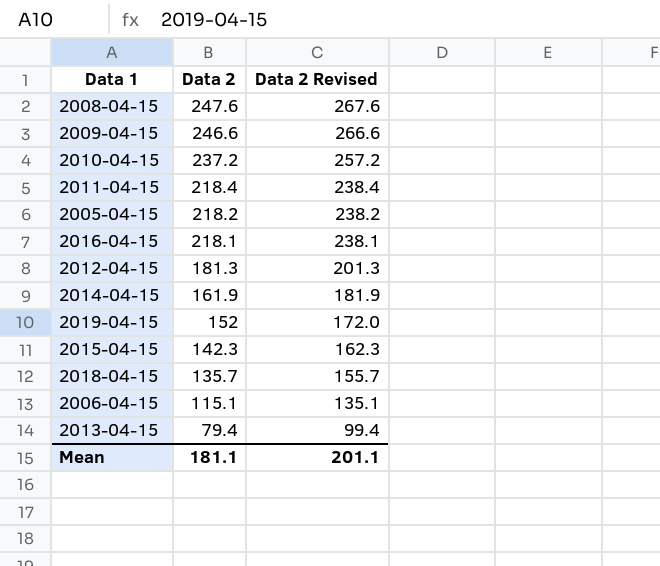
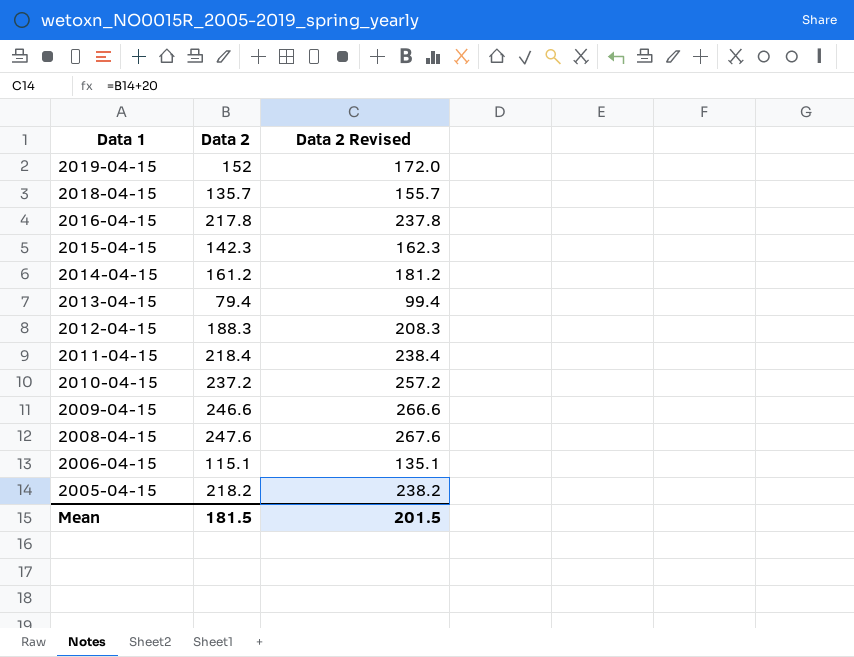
row order: Data 2 descending -> Data 1 descending
2016-04-15 | Data 2: 218.1 -> 217.8
2016-04-15 | Data 2 Revised: 238.1 -> 237.8
2014-04-15 | Data 2: 161.9 -> 161.2
2014-04-15 | Data 2 Revised: 181.9 -> 181.2
2012-04-15 | Data 2: 181.3 -> 188.3
2012-04-15 | Data 2 Revised: 201.3 -> 208.3
Mean | Data 2: 181.1 -> 181.5
Mean | Data 2 Revised: 201.1 -> 201.5

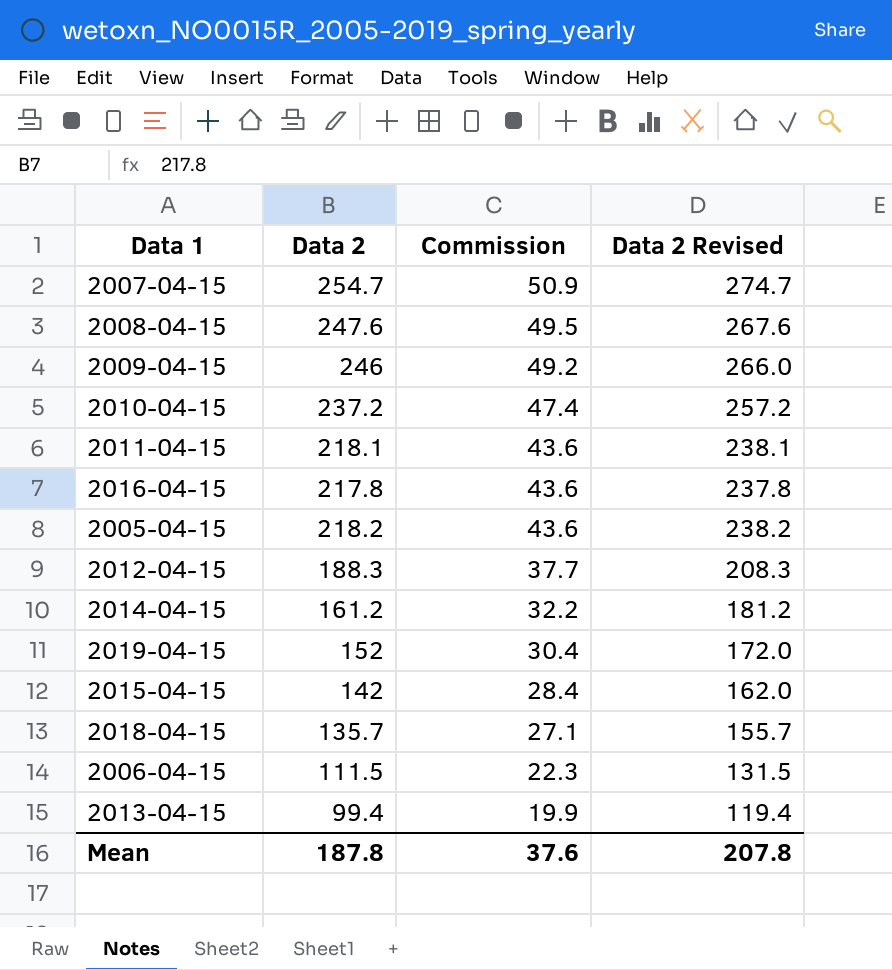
row order: Data 1 descending -> Commission descending
column Commission | formula: none -> [Data 2] * 0.2
row 2007-04-15: none -> 254.7 | 50.9 | 274.7
2009-04-15 | Data 2: 246.6 -> 246
2009-04-15 | Data 2 Revised: 266.6 -> 266.0
2011-04-15 | Data 2: 218.4 -> 218.1
2011-04-15 | Data 2 Revised: 238.4 -> 238.1
2015-04-15 | Data 2: 142.3 -> 142
2015-04-15 | Data 2 Revised: 162.3 -> 162.0
2006-04-15 | Data 2: 115.1 -> 111.5
2006-04-15 | Data 2 Revised: 135.1 -> 131.5
2013-04-15 | Data 2: 79.4 -> 99.4
2013-04-15 | Data 2 Revised: 99.4 -> 119.4
Mean | Data 2: 181.5 -> 187.8
Mean | Data 2 Revised: 201.5 -> 207.8

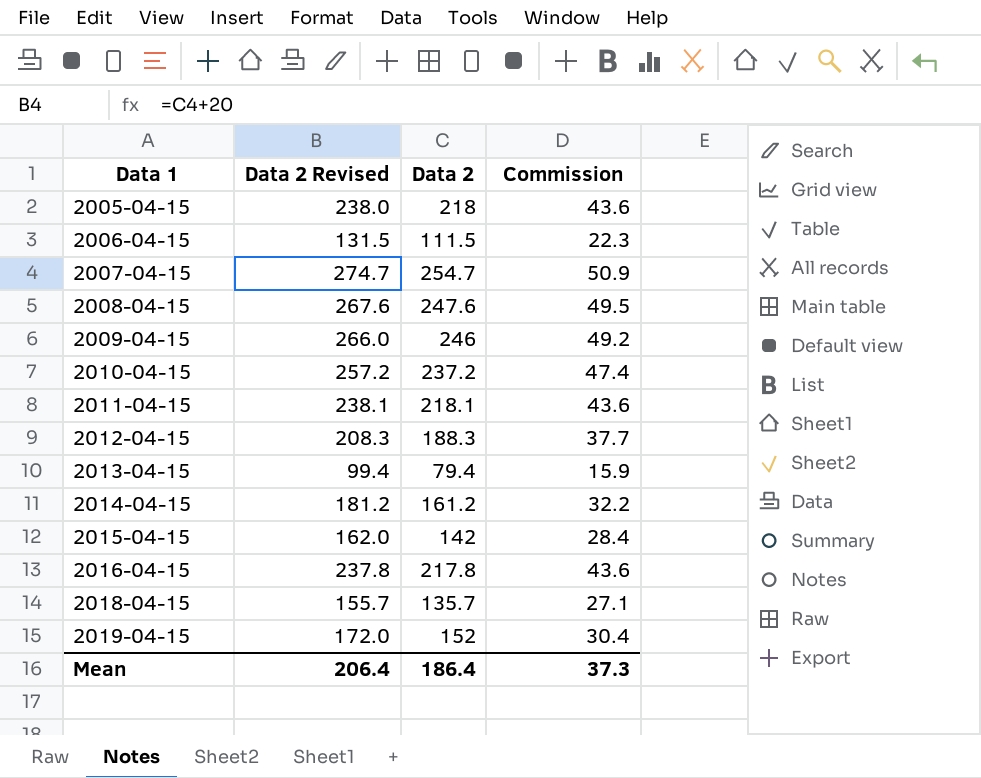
row order: Commission descending -> Data 1 ascending
column Data 2 Revised | position: 4 -> 2
2005-04-15 | Data 2 Revised: 238.2 -> 238.0
2005-04-15 | Data 2: 218.2 -> 218
2013-04-15 | Data 2 Revised: 119.4 -> 99.4
2013-04-15 | Data 2: 99.4 -> 79.4
2013-04-15 | Commission: 19.9 -> 15.9
Mean | Data 2 Revised: 207.8 -> 206.4
Mean | Data 2: 187.8 -> 186.4
Mean | Commission: 37.6 -> 37.3

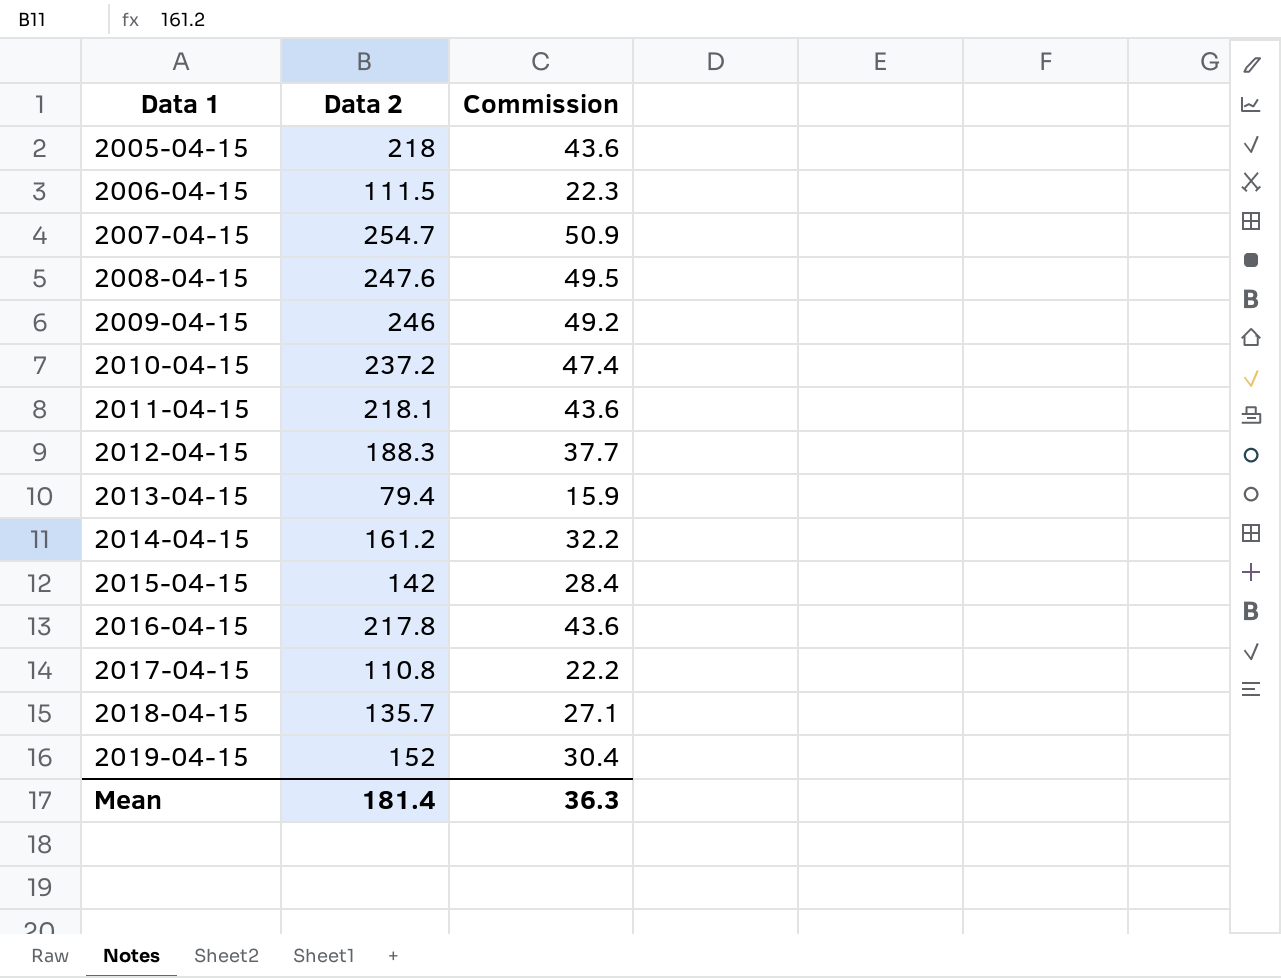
column Data 2 Revised | formula: [Data 2] + 20 -> none
row 2017-04-15: none -> 110.8 | 22.2
Mean | Data 2: 186.4 -> 181.4
Mean | Commission: 37.3 -> 36.3

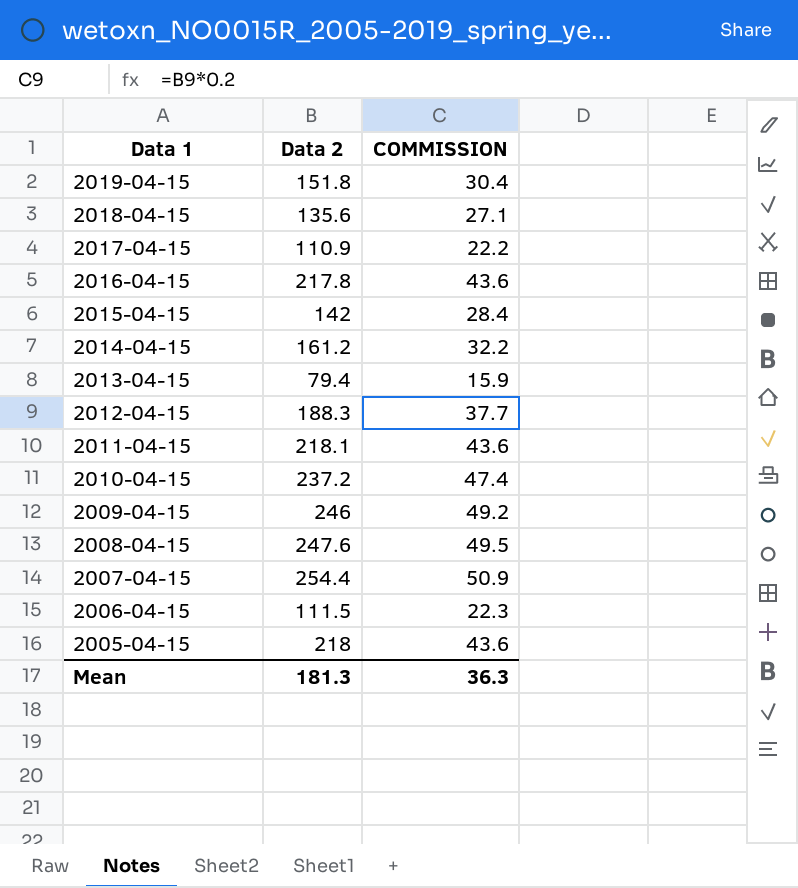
row order: Data 1 ascending -> Data 1 descending
column name: Commission -> COMMISSION
2019-04-15 | Data 2: 152 -> 151.8
2018-04-15 | Data 2: 135.7 -> 135.6
2017-04-15 | Data 2: 110.8 -> 110.9
2007-04-15 | Data 2: 254.7 -> 254.4
Mean | Data 2: 181.4 -> 181.3

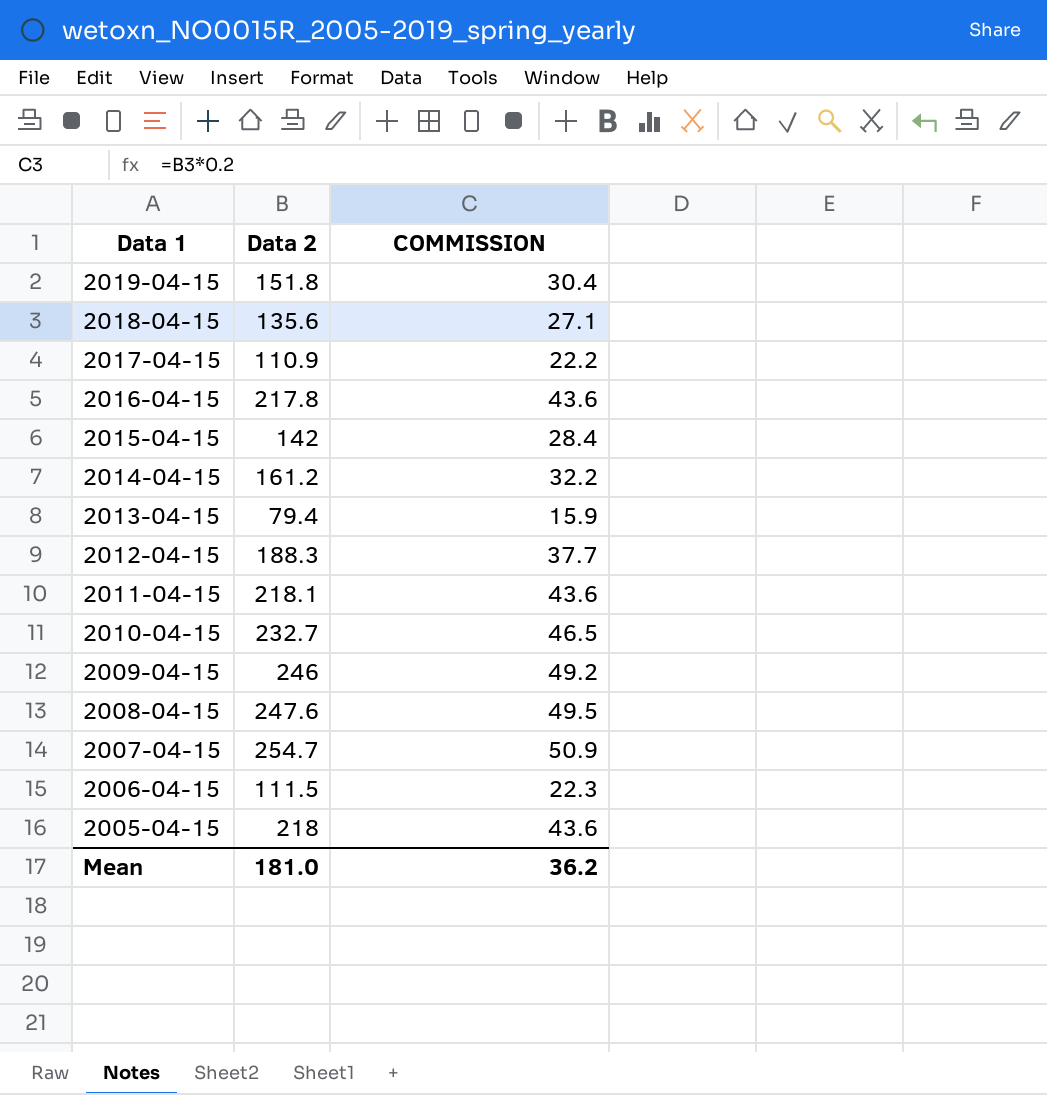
2010-04-15 | Data 2: 237.2 -> 232.7
2010-04-15 | COMMISSION: 47.4 -> 46.5
2007-04-15 | Data 2: 254.4 -> 254.7
Mean | Data 2: 181.3 -> 181.0
Mean | COMMISSION: 36.3 -> 36.2

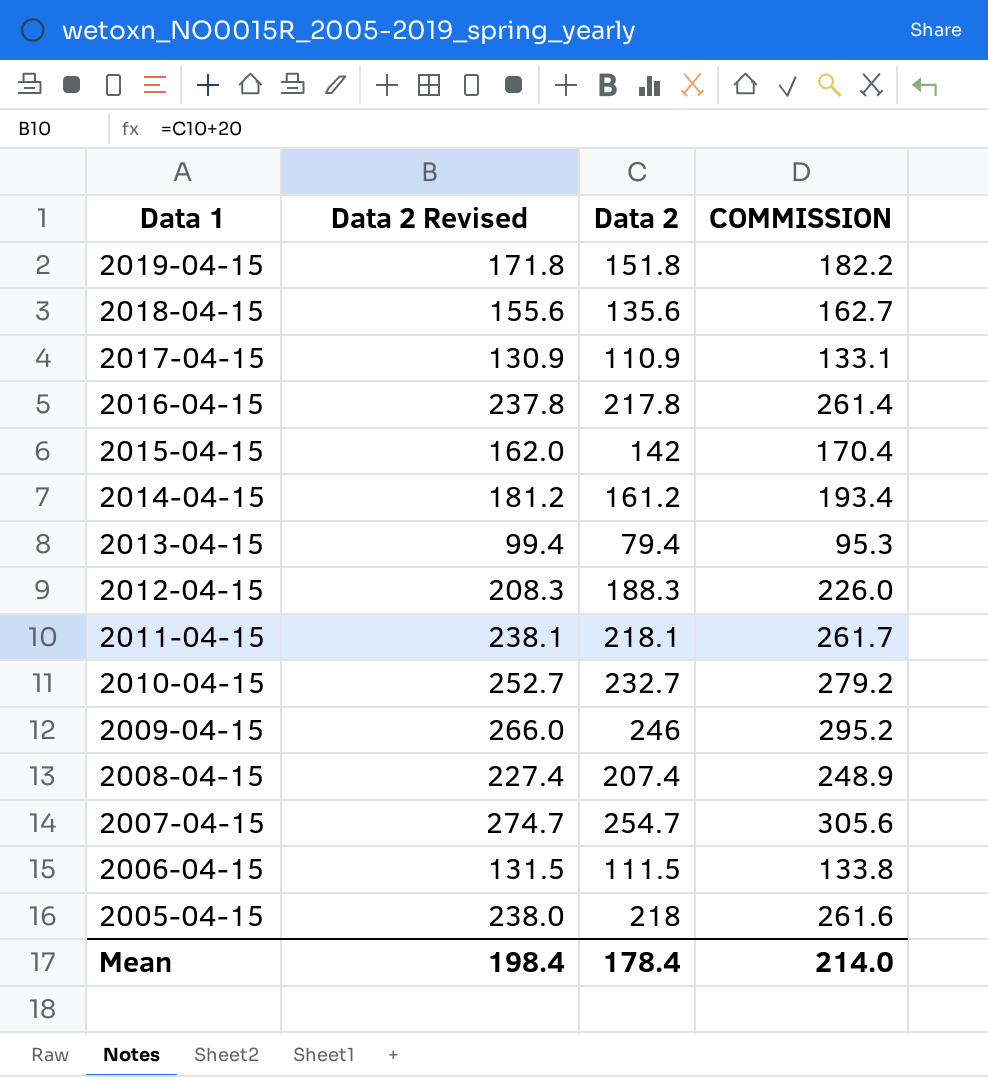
column Data 2 Revised | formula: none -> [Data 2] + 20
column COMMISSION | formula: [Data 2] * 0.2 -> [Data 2] * 1.2
2008-04-15 | Data 2: 247.6 -> 207.4
Mean | Data 2: 181.0 -> 178.4
Mean | COMMISSION: 36.2 -> 214.0

